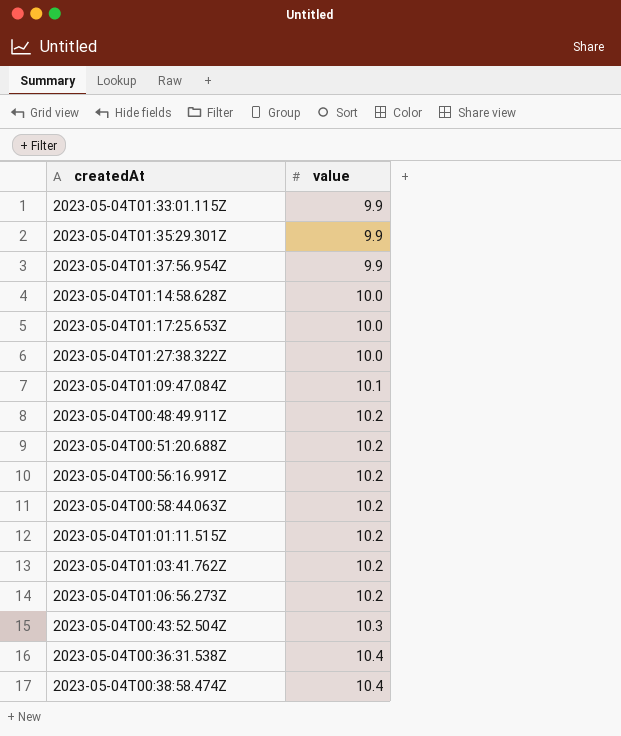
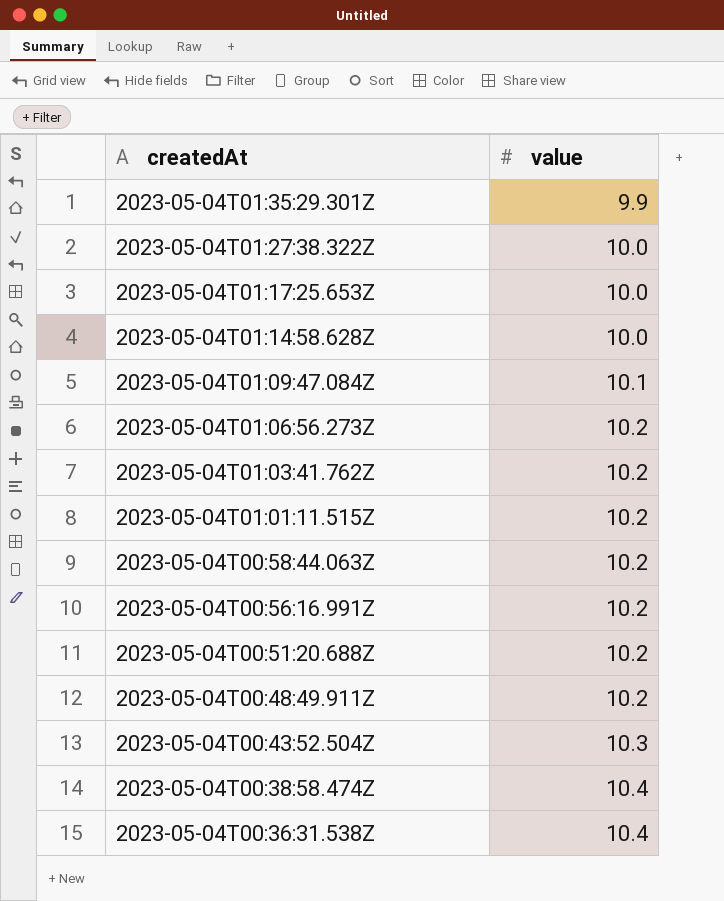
row order: value ascending -> createdAt descending
row 2023-05-04T01:33:01.115Z: 9.9 -> none
row 2023-05-04T01:37:56.954Z: 9.9 -> none

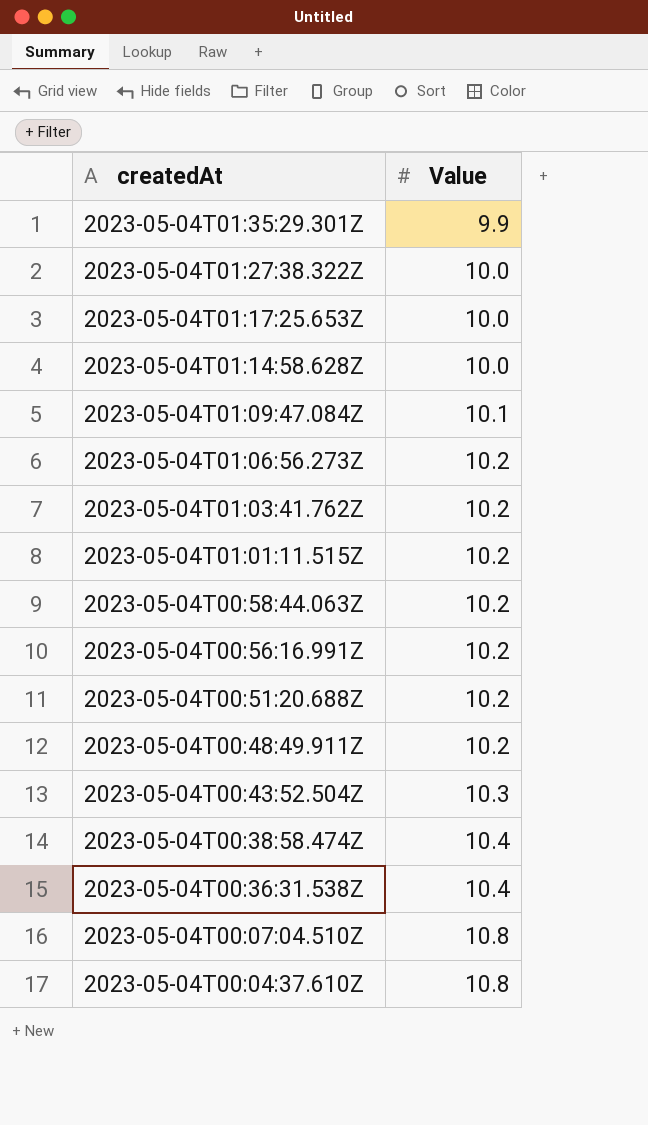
column name: value -> Value
row 2023-05-04T00:07:04.510Z: none -> 10.8
row 2023-05-04T00:04:37.610Z: none -> 10.8

